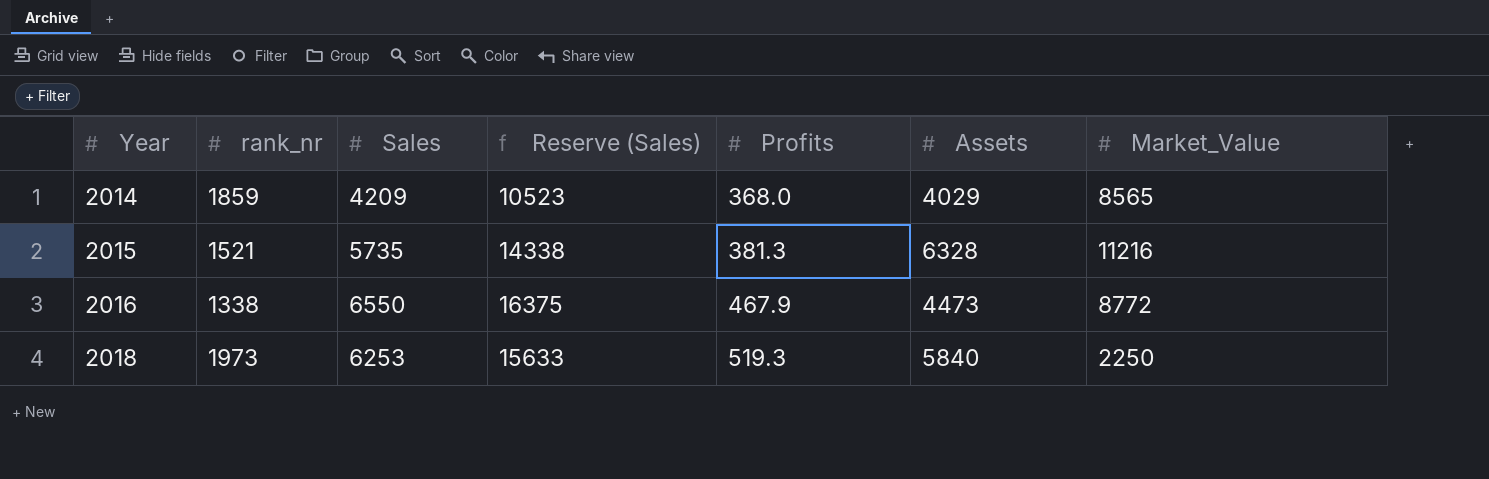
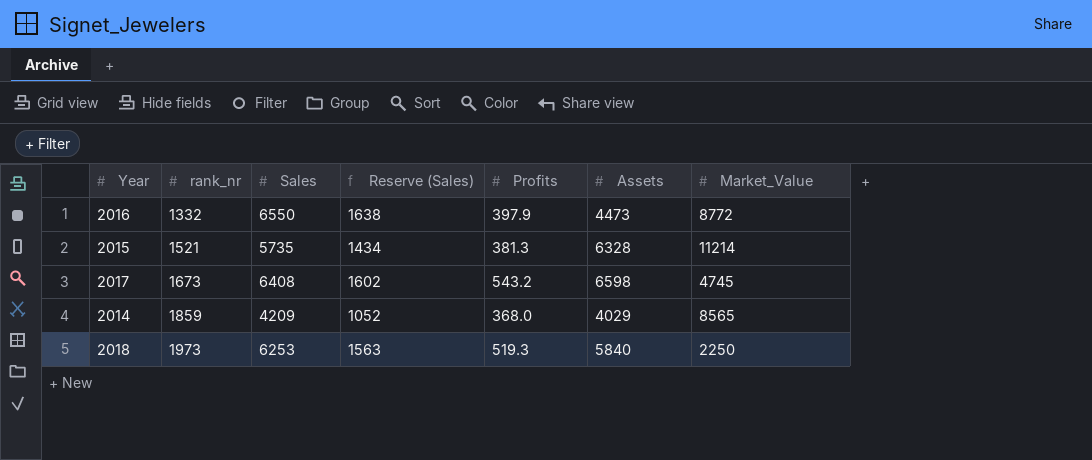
row order: Year ascending -> rank_nr ascending
column Reserve (Sales) | formula: [Sales] * 2.5 -> [Sales] * 0.25
2016 | rank_nr: 1338 -> 1332
2016 | Profits: 467.9 -> 397.9
2015 | Market_Value: 11216 -> 11214
row 2017: none -> 1673 | 6408 | 1602 | 543.2 | 6598 | 4745

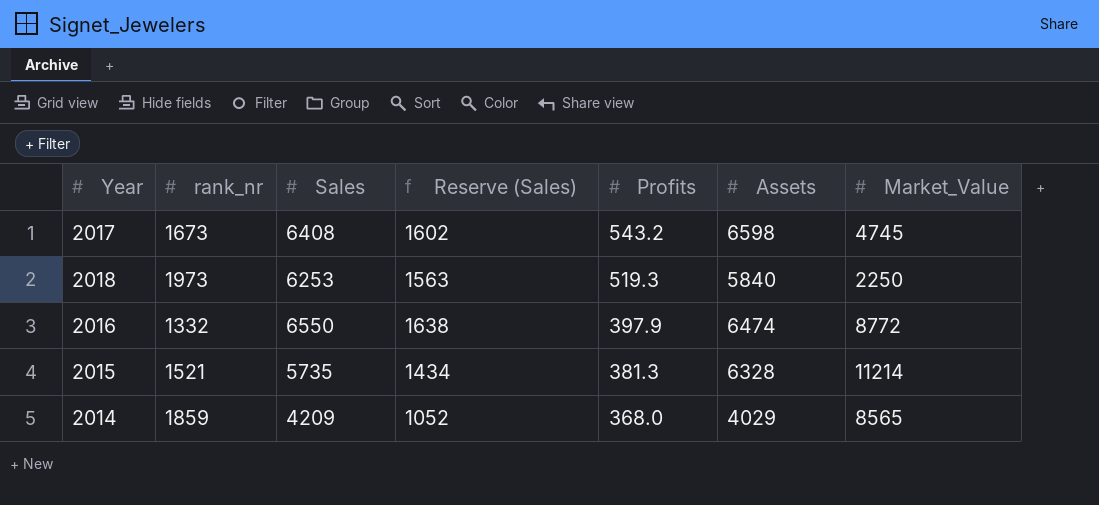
row order: rank_nr ascending -> Profits descending
2016 | Assets: 4473 -> 6474

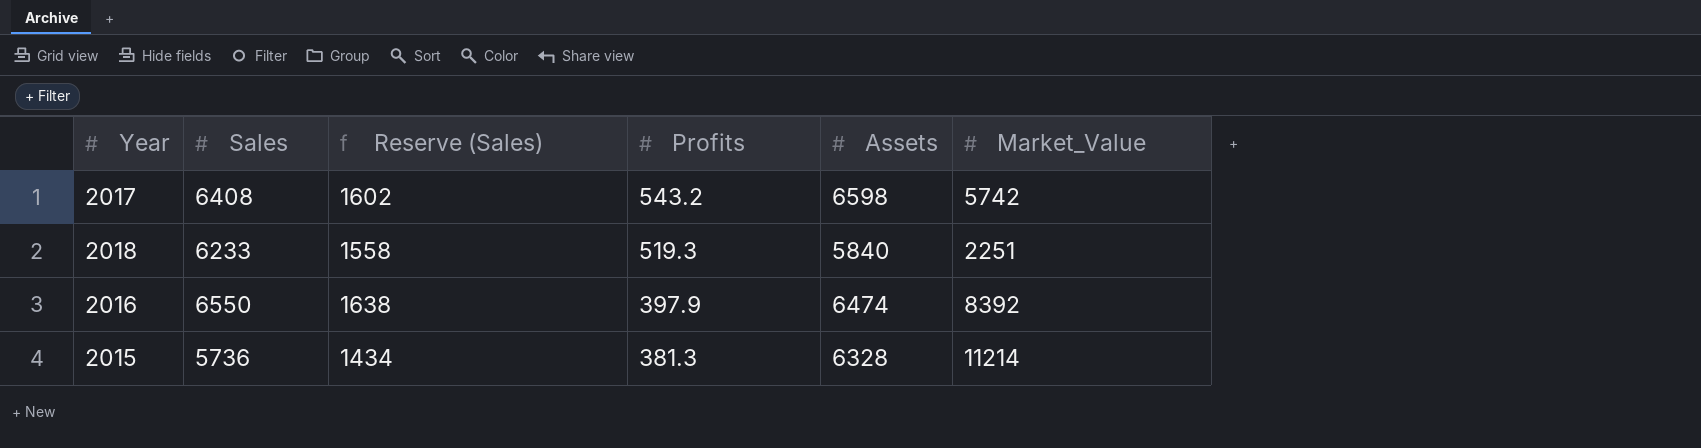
column rank_nr | position: 2 -> none
row 2014: 1859 | 4209 | 1052 | 368.0 | 4029 | 8565 -> none
2017 | Market_Value: 4745 -> 5742
2018 | Sales: 6253 -> 6233
2018 | Reserve (Sales): 1563 -> 1558
2018 | Market_Value: 2250 -> 2251
2016 | Market_Value: 8772 -> 8392
2015 | Sales: 5735 -> 5736

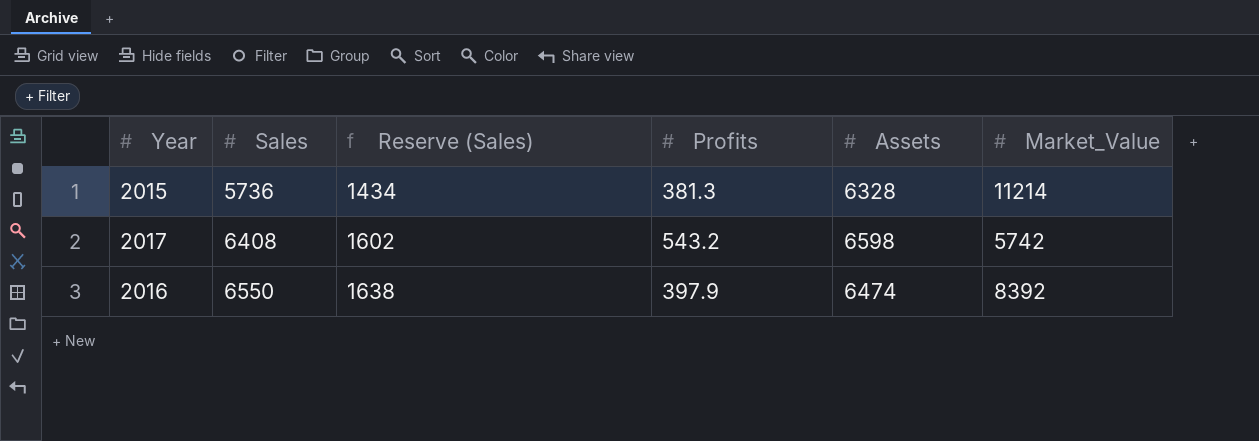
row order: Profits descending -> Sales ascending
row 2018: 6233 | 1558 | 519.3 | 5840 | 2251 -> none

